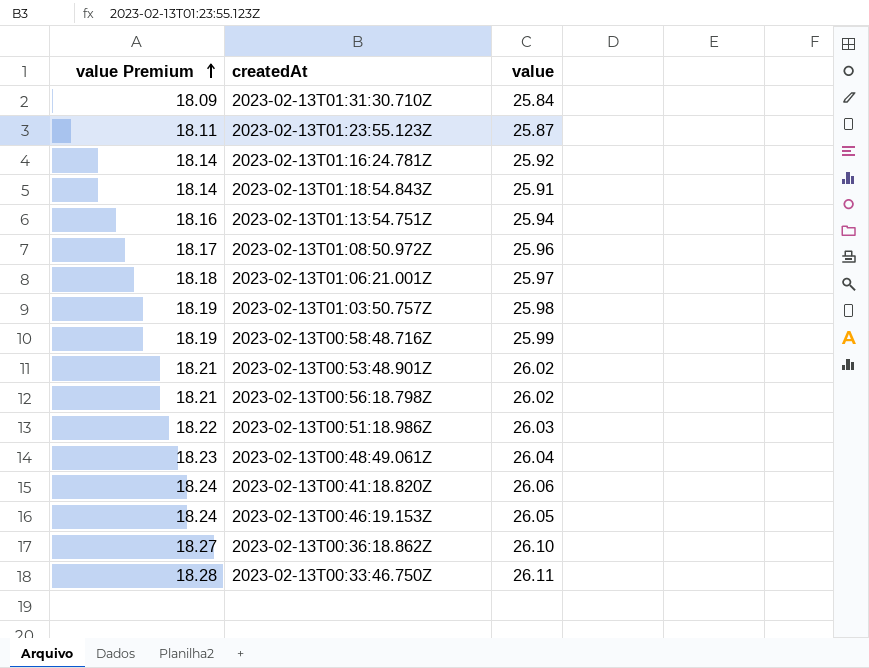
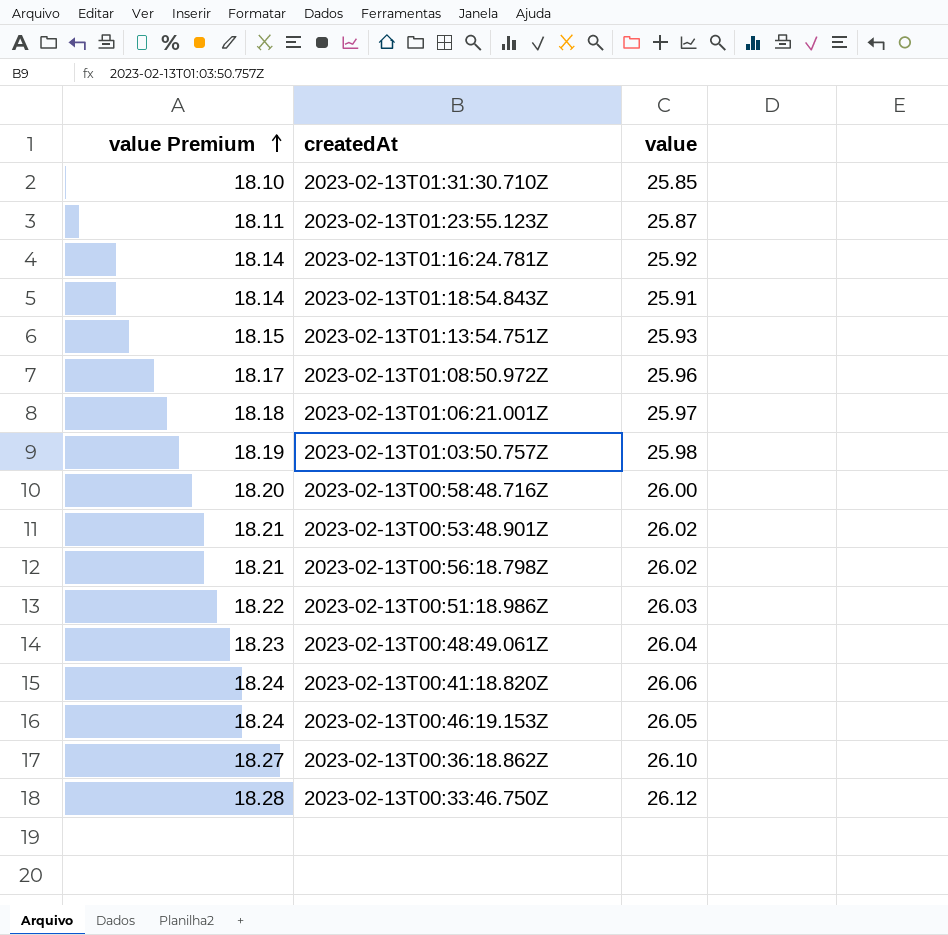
2023-02-13T01:31:30.710Z | value Premium: 18.09 -> 18.10
2023-02-13T01:31:30.710Z | value: 25.84 -> 25.85
2023-02-13T01:13:54.751Z | value Premium: 18.16 -> 18.15
2023-02-13T01:13:54.751Z | value: 25.94 -> 25.93
2023-02-13T00:58:48.716Z | value Premium: 18.19 -> 18.20
2023-02-13T00:58:48.716Z | value: 25.99 -> 26.00
2023-02-13T00:33:46.750Z | value: 26.11 -> 26.12

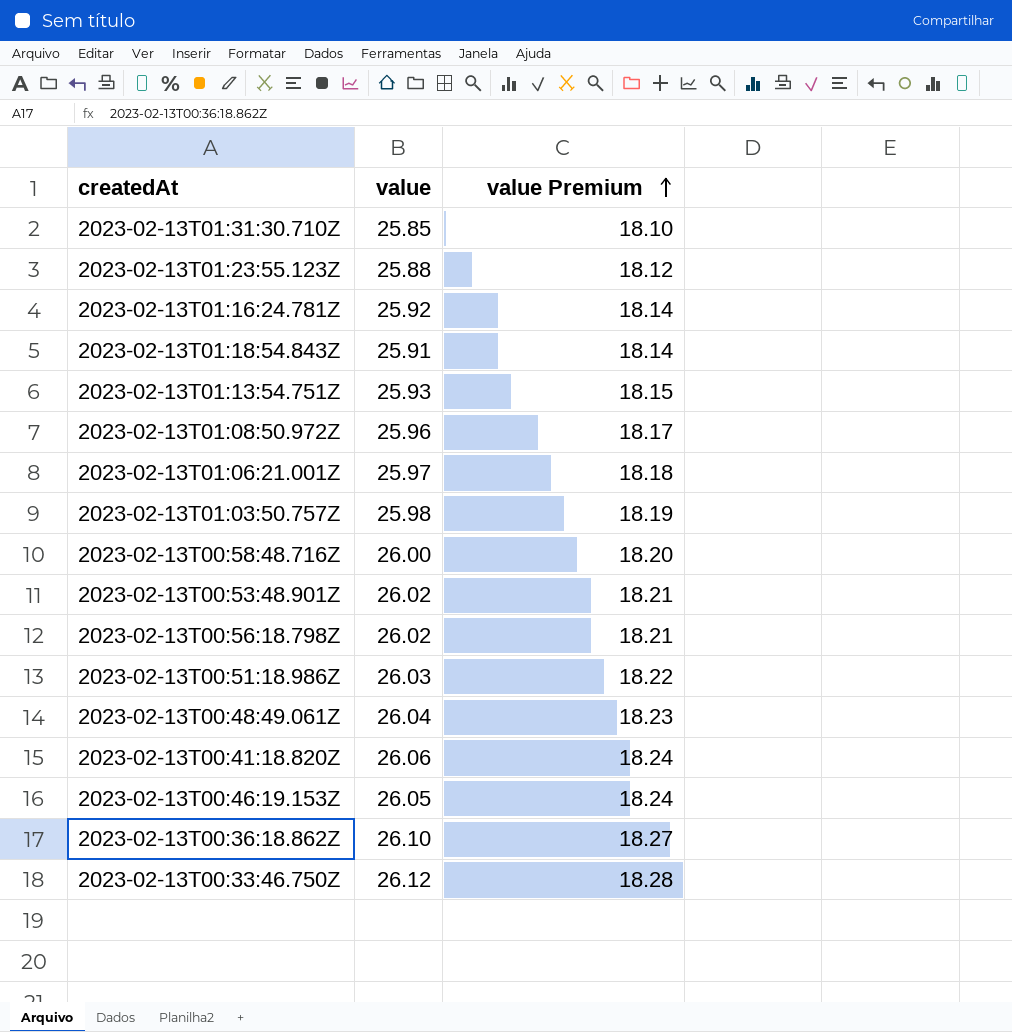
column value Premium | position: 1 -> 3
2023-02-13T01:23:55.123Z | value: 25.87 -> 25.88
2023-02-13T01:23:55.123Z | value Premium: 18.11 -> 18.12

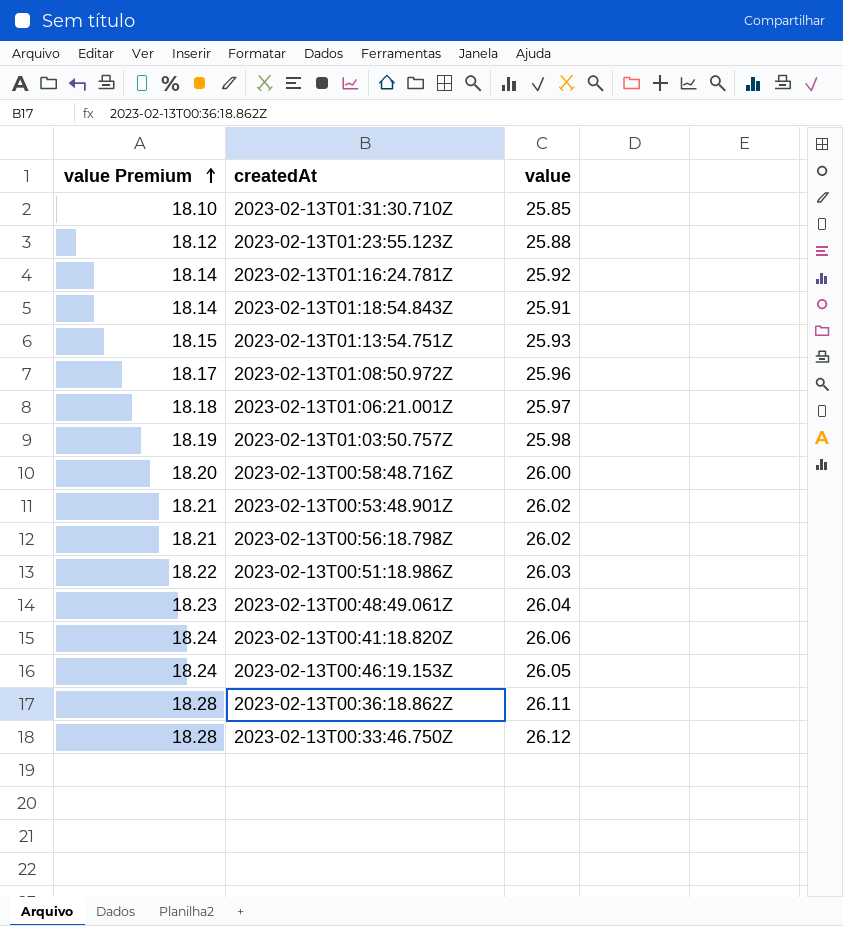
column value Premium | position: 3 -> 1
2023-02-13T00:36:18.862Z | value Premium: 18.27 -> 18.28
2023-02-13T00:36:18.862Z | value: 26.10 -> 26.11

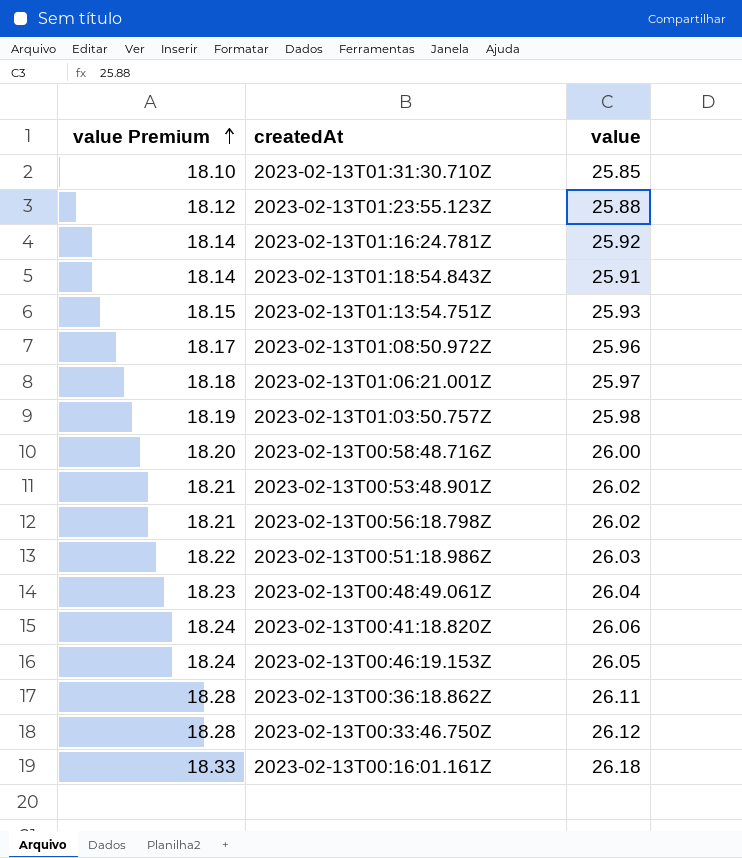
row 2023-02-13T00:16:01.161Z: none -> 18.33 | 26.18

